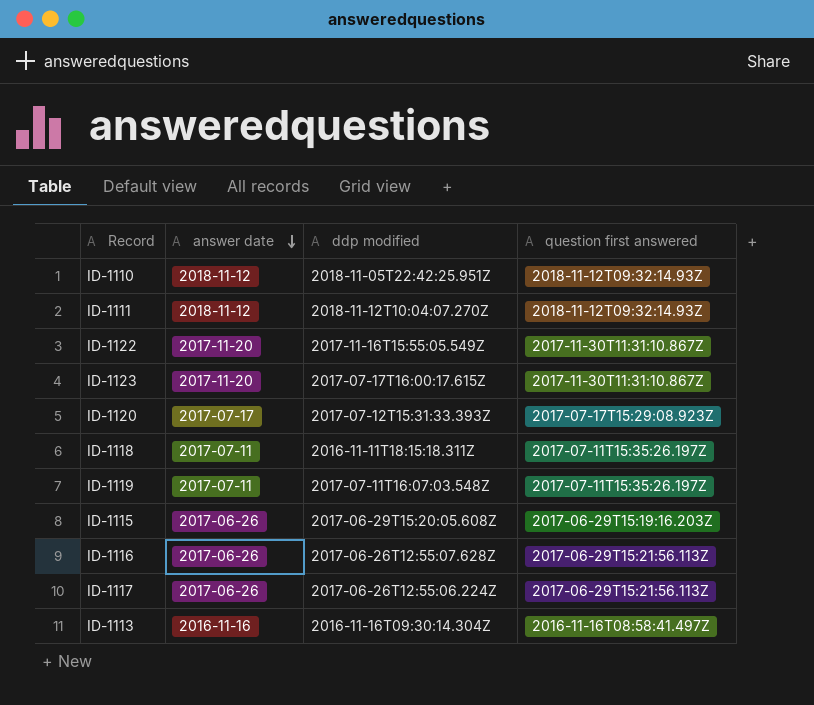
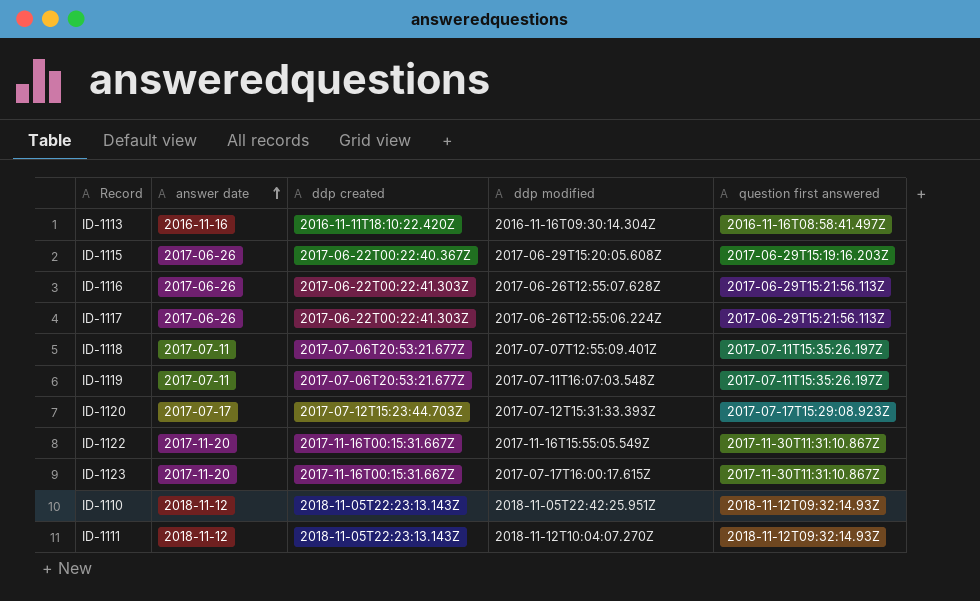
row order: answer date descending -> answer date ascending
column ddp created | position: none -> 3
ID-1118 | ddp modified: 2016-11-11T18:15:18.311Z -> 2017-07-07T12:55:09.401Z

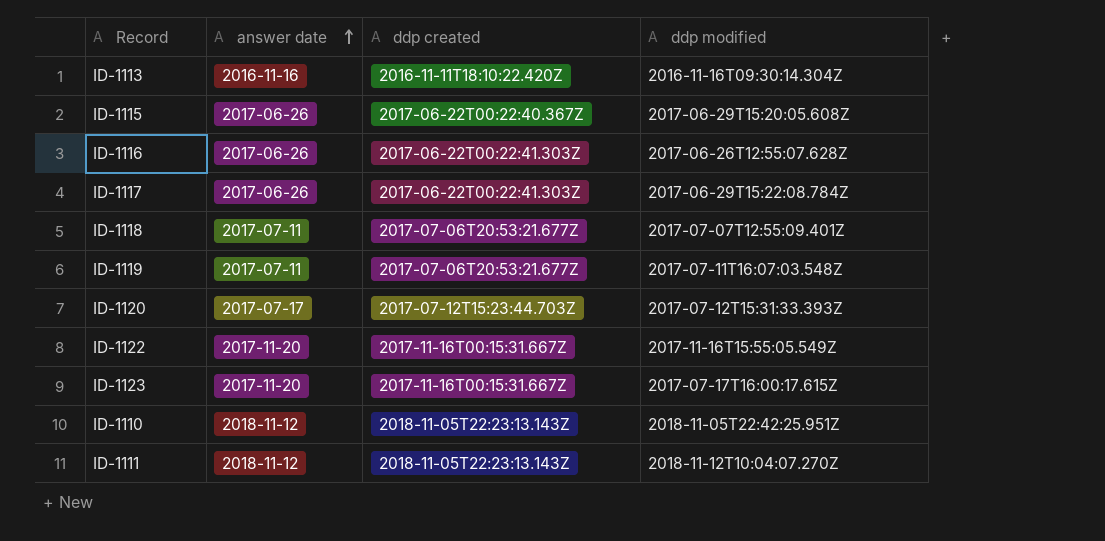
column question first answered | position: 5 -> none
ID-1117 | ddp modified: 2017-06-26T12:55:06.224Z -> 2017-06-29T15:22:08.784Z

